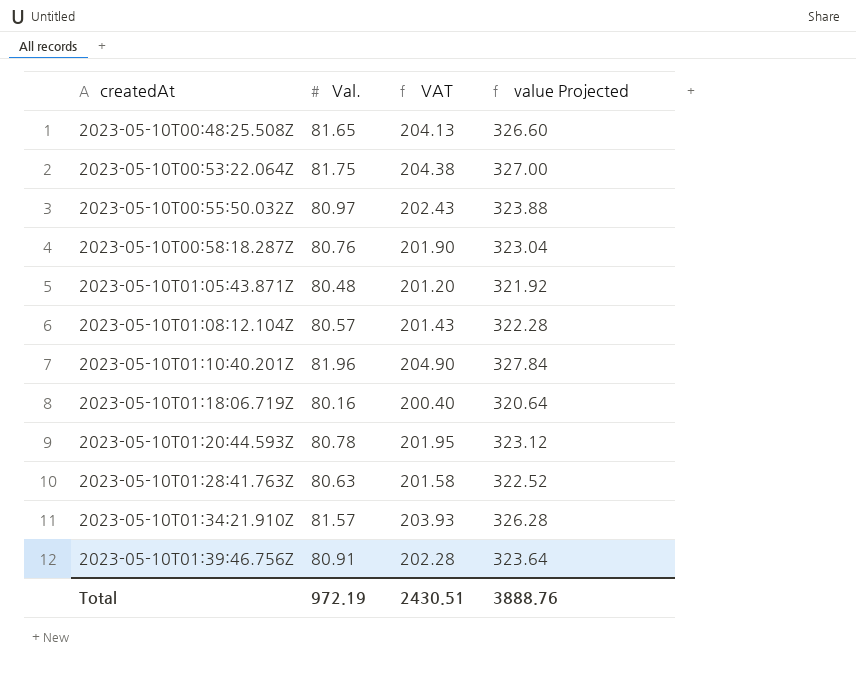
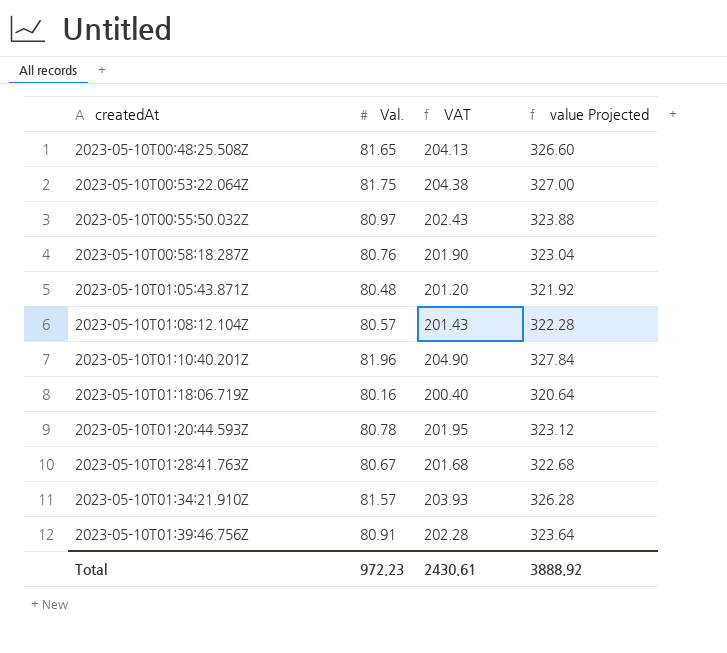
2023-05-10T01:28:41.763Z | Val.: 80.63 -> 80.67
2023-05-10T01:28:41.763Z | VAT: 201.58 -> 201.68
2023-05-10T01:28:41.763Z | value Projected: 322.52 -> 322.68
Total | Val.: 972.19 -> 972.23
Total | VAT: 2430.51 -> 2430.61
Total | value Projected: 3888.76 -> 3888.92

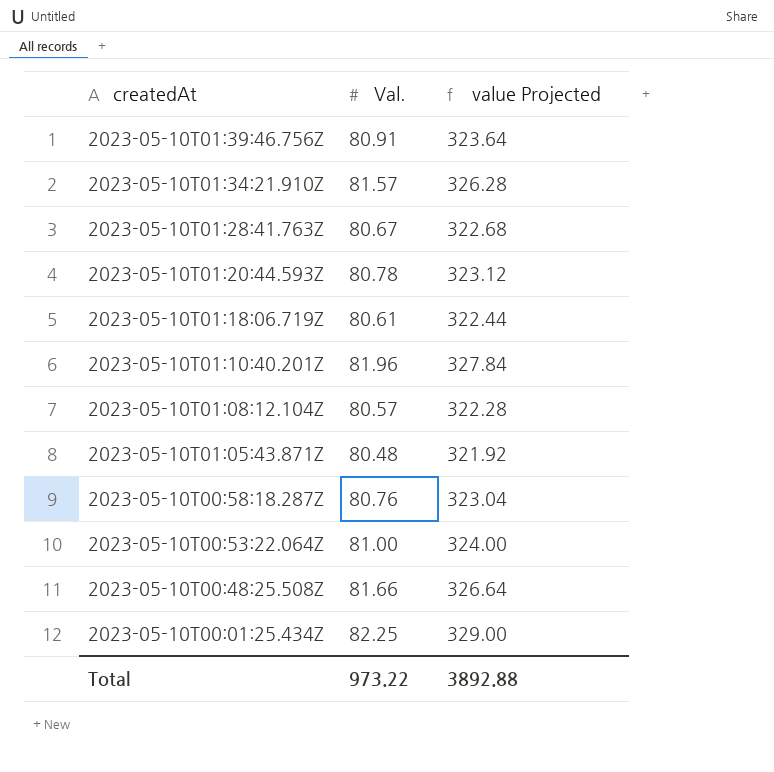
row order: createdAt ascending -> createdAt descending
column VAT | formula: [Val.] * 2.5 -> none
row 2023-05-10T00:55:50.032Z: 80.97 | 202.43 | 323.88 -> none
2023-05-10T01:18:06.719Z | Val.: 80.16 -> 80.61
2023-05-10T01:18:06.719Z | value Projected: 320.64 -> 322.44
2023-05-10T00:53:22.064Z | Val.: 81.75 -> 81.00
2023-05-10T00:53:22.064Z | value Projected: 327.00 -> 324.00
2023-05-10T00:48:25.508Z | Val.: 81.65 -> 81.66
2023-05-10T00:48:25.508Z | value Projected: 326.60 -> 326.64
row 2023-05-10T00:01:25.434Z: none -> 82.25 | 329.00
Total | Val.: 972.23 -> 973.22
Total | value Projected: 3888.92 -> 3892.88

